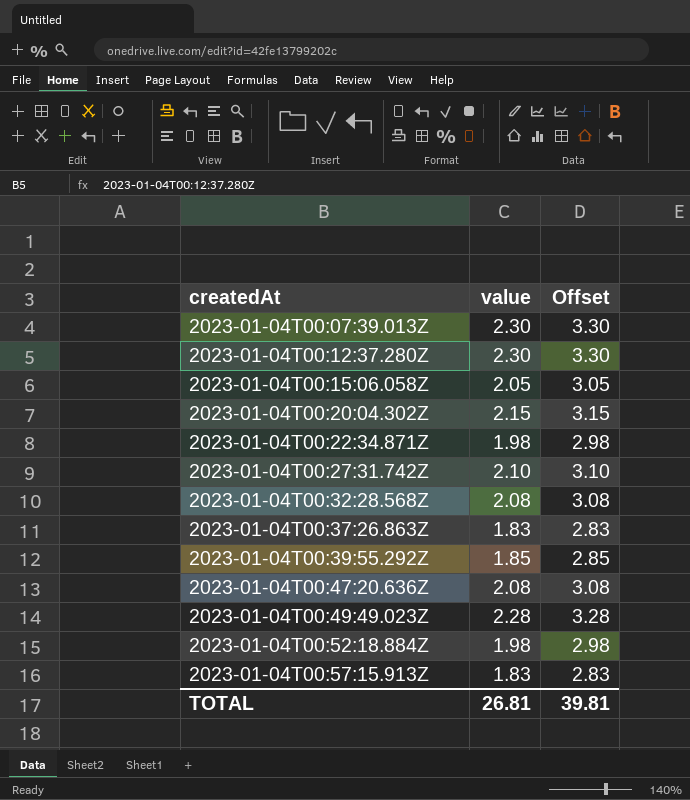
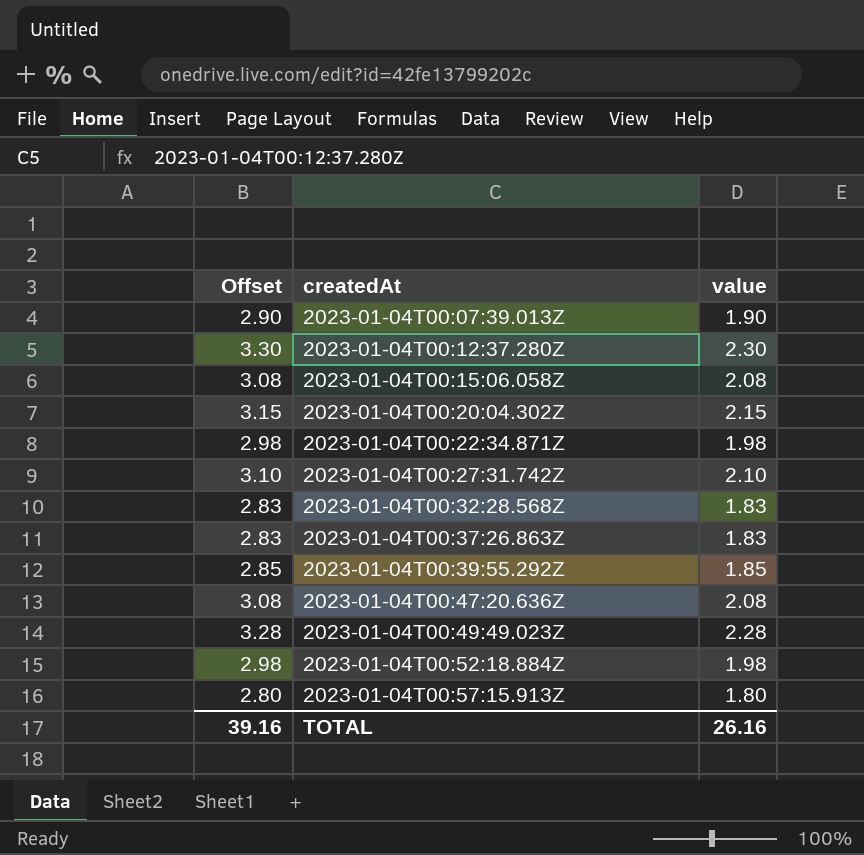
column Offset | position: 3 -> 1
2023-01-04T00:07:39.013Z | Offset: 3.30 -> 2.90
2023-01-04T00:07:39.013Z | value: 2.30 -> 1.90
2023-01-04T00:15:06.058Z | Offset: 3.05 -> 3.08
2023-01-04T00:15:06.058Z | value: 2.05 -> 2.08
2023-01-04T00:32:28.568Z | Offset: 3.08 -> 2.83
2023-01-04T00:32:28.568Z | value: 2.08 -> 1.83
2023-01-04T00:57:15.913Z | Offset: 2.83 -> 2.80
2023-01-04T00:57:15.913Z | value: 1.83 -> 1.80
TOTAL | Offset: 39.81 -> 39.16
TOTAL | value: 26.81 -> 26.16

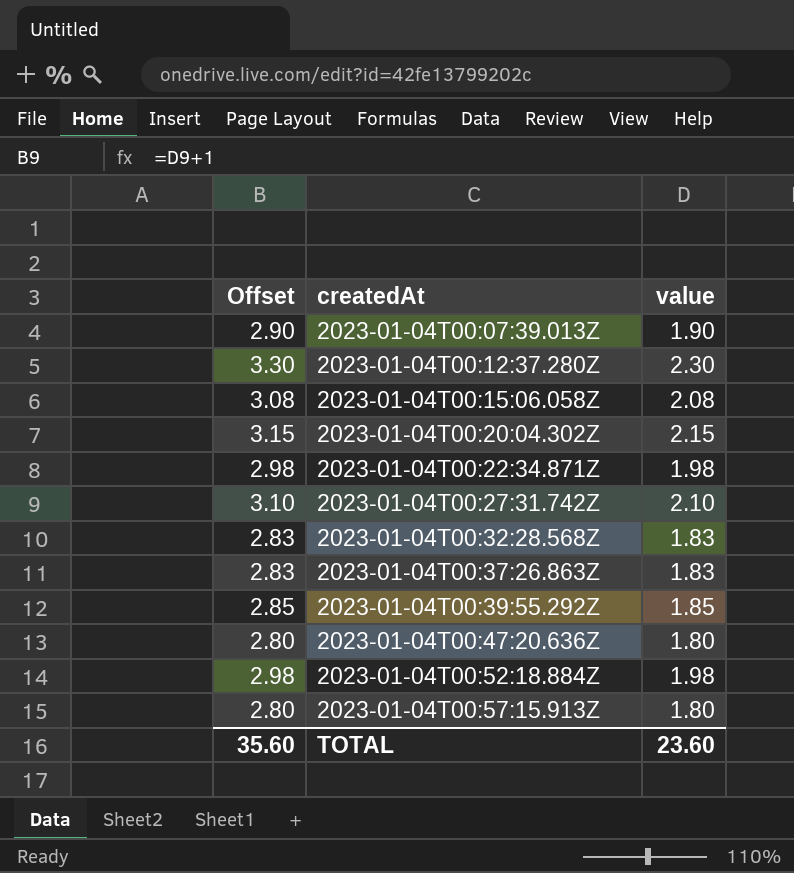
row 2023-01-04T00:49:49.023Z: 3.28 | 2.28 -> none
2023-01-04T00:47:20.636Z | Offset: 3.08 -> 2.80
2023-01-04T00:47:20.636Z | value: 2.08 -> 1.80
TOTAL | Offset: 39.16 -> 35.60
TOTAL | value: 26.16 -> 23.60

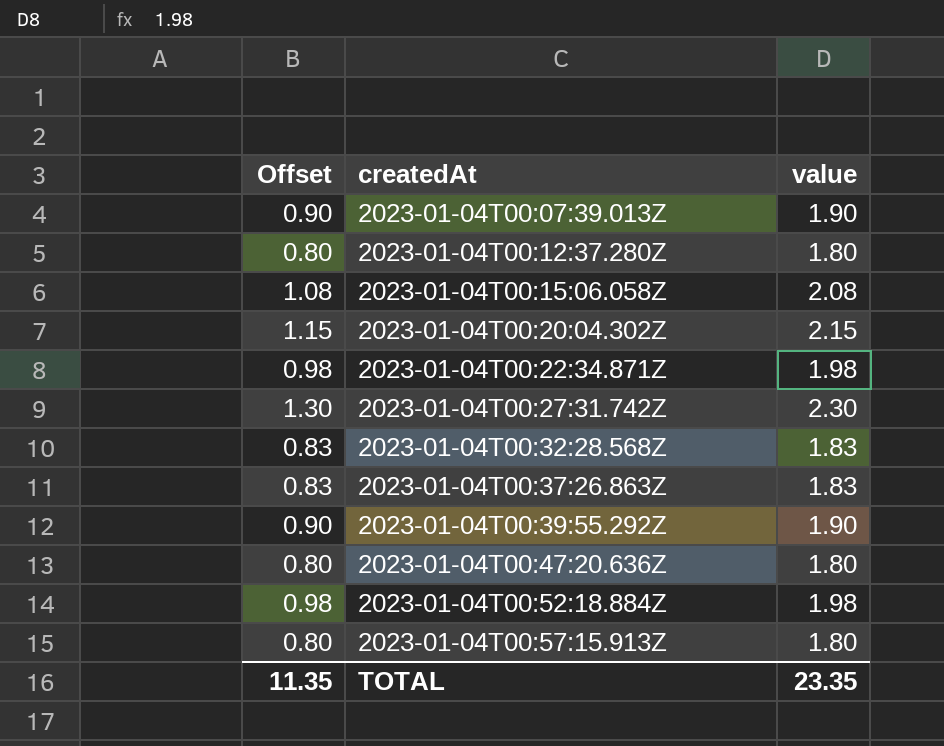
column Offset | formula: [value] + 1 -> [value] - 1
2023-01-04T00:12:37.280Z | value: 2.30 -> 1.80
2023-01-04T00:27:31.742Z | value: 2.10 -> 2.30
2023-01-04T00:39:55.292Z | value: 1.85 -> 1.90
TOTAL | Offset: 35.60 -> 11.35
TOTAL | value: 23.60 -> 23.35

